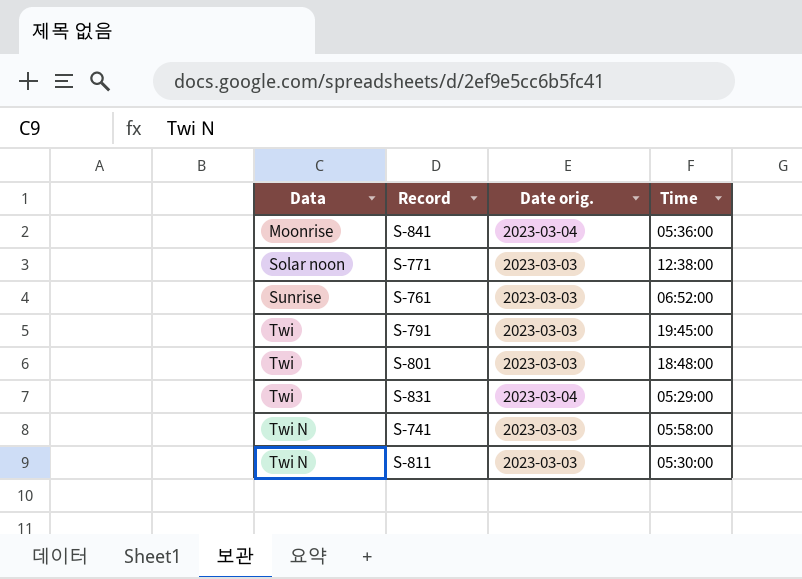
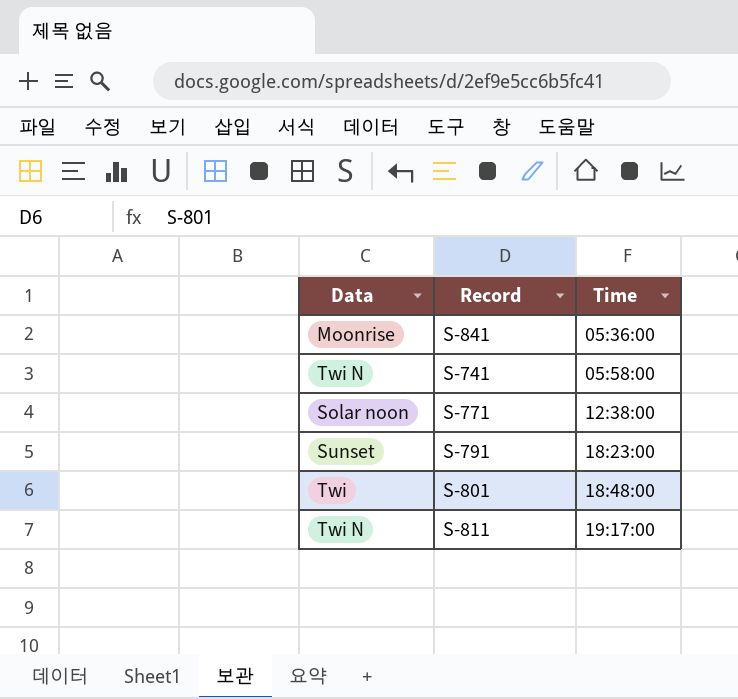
row order: Data ascending -> Time ascending
column Date orig. | position: 3 -> none
row S-761: Sunrise | 2023-03-03 | 06:52:00 -> none
row S-831: Twi | 2023-03-04 | 05:29:00 -> none
S-791 | Data: Twi -> Sunset
S-791 | Time: 19:45:00 -> 18:23:00
S-811 | Time: 05:30:00 -> 19:17:00

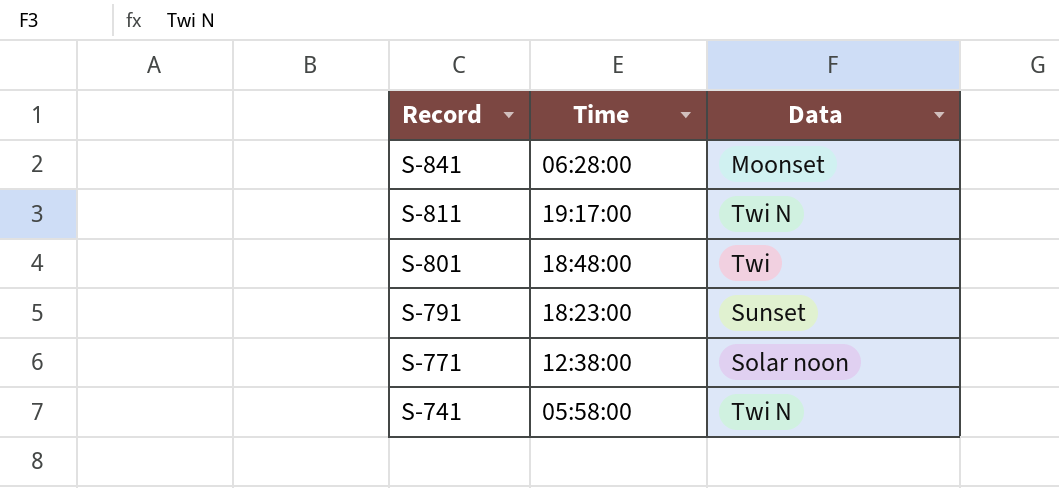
row order: Time ascending -> Record descending
column Data | position: 1 -> 3
S-841 | Time: 05:36:00 -> 06:28:00
S-841 | Data: Moonrise -> Moonset

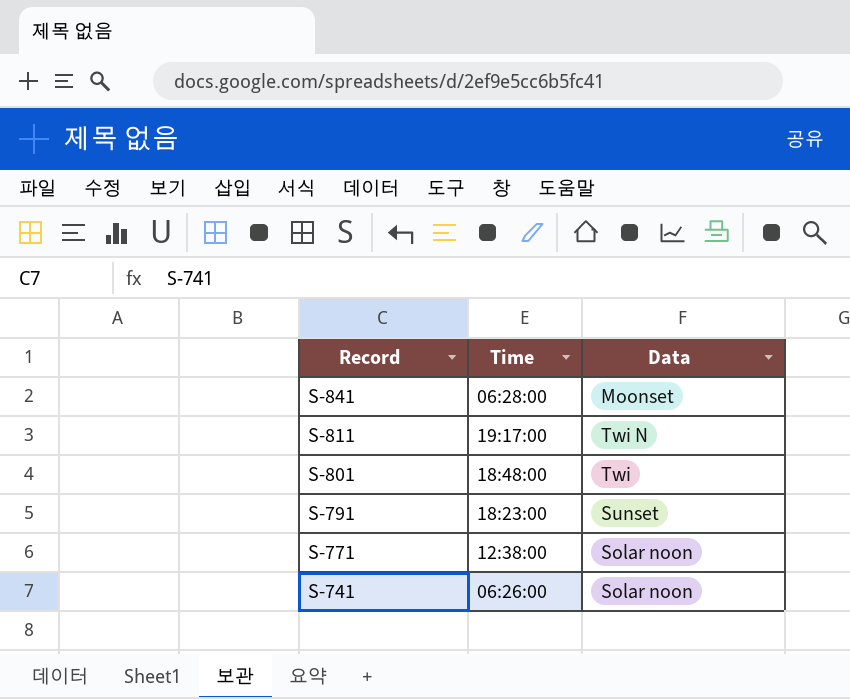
S-741 | Time: 05:58:00 -> 06:26:00
S-741 | Data: Twi N -> Solar noon

